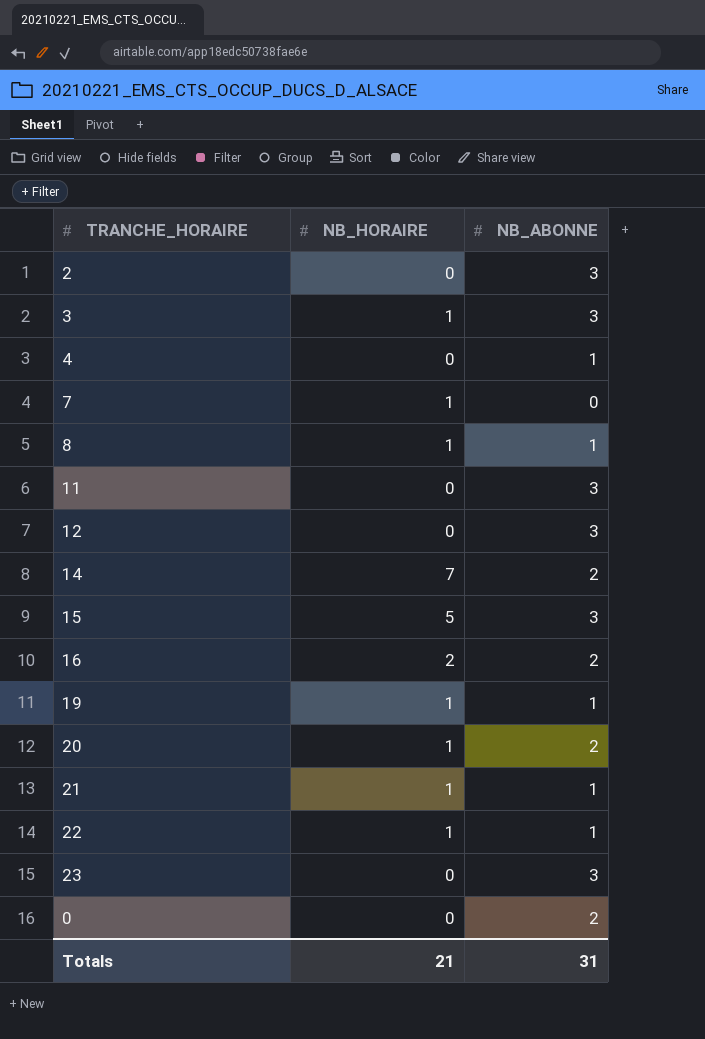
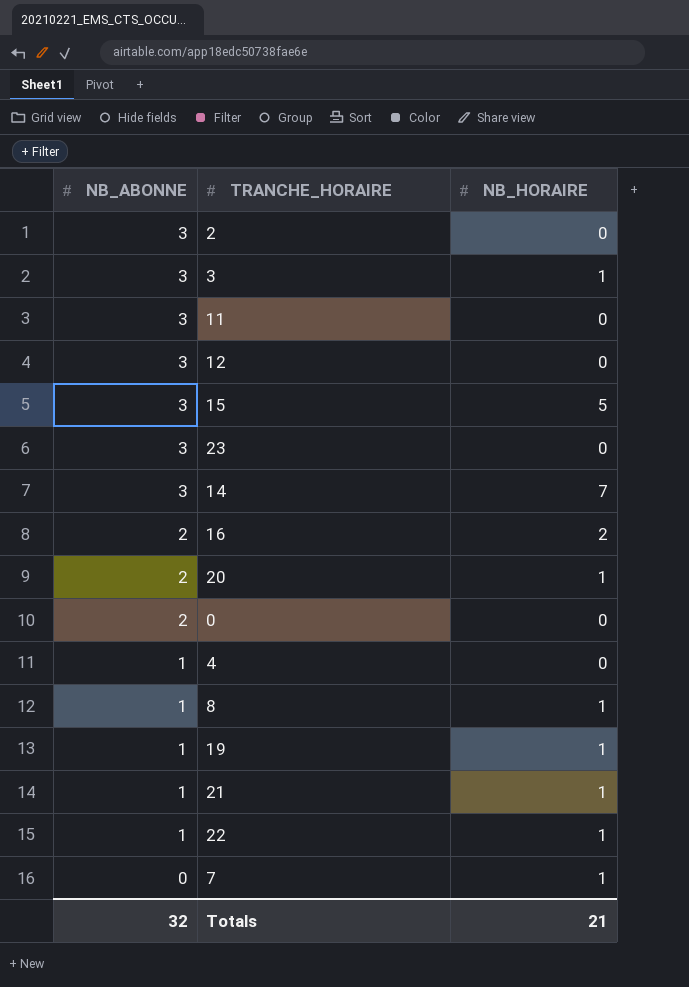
row order: none -> NB_ABONNE descending
column NB_ABONNE | position: 3 -> 1
14 | NB_ABONNE: 2 -> 3
Totals | NB_ABONNE: 31 -> 32

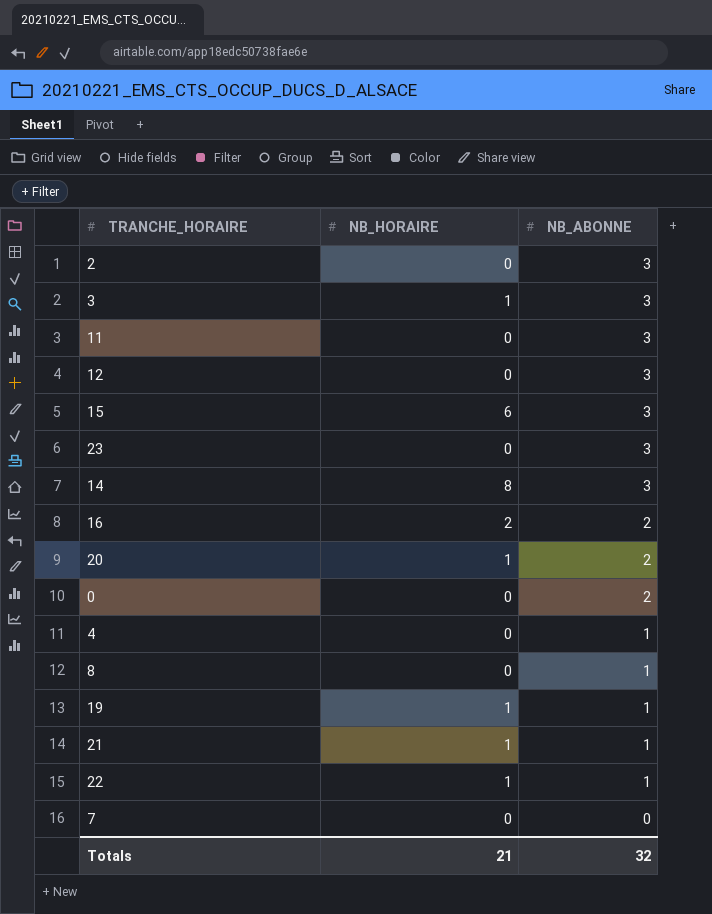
column NB_ABONNE | position: 1 -> 3
15 | NB_HORAIRE: 5 -> 6
14 | NB_HORAIRE: 7 -> 8
8 | NB_HORAIRE: 1 -> 0
7 | NB_HORAIRE: 1 -> 0

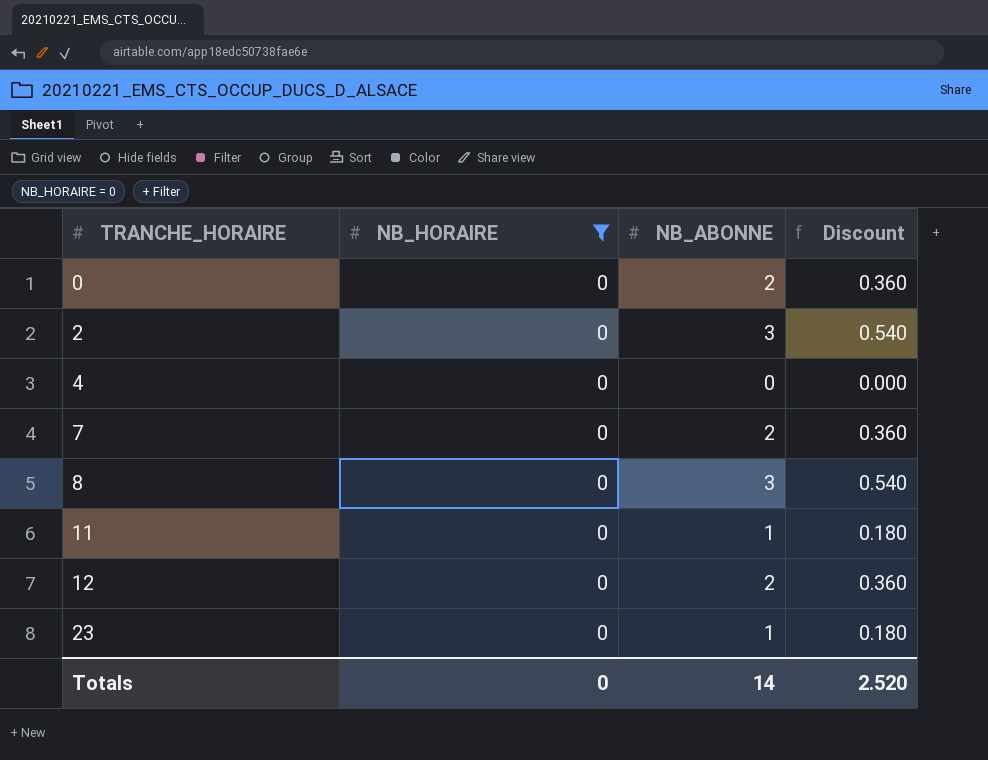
filter: none -> NB_HORAIRE = 0
row order: NB_ABONNE descending -> TRANCHE_HORAIRE ascending
column Discount | formula: none -> [NB_ABONNE] * 0.18
4 | NB_ABONNE: 1 -> 0
7 | NB_ABONNE: 0 -> 2
8 | NB_ABONNE: 1 -> 3
11 | NB_ABONNE: 3 -> 1
12 | NB_ABONNE: 3 -> 2
23 | NB_ABONNE: 3 -> 1
Totals | NB_HORAIRE: 21 -> 0
Totals | NB_ABONNE: 32 -> 14

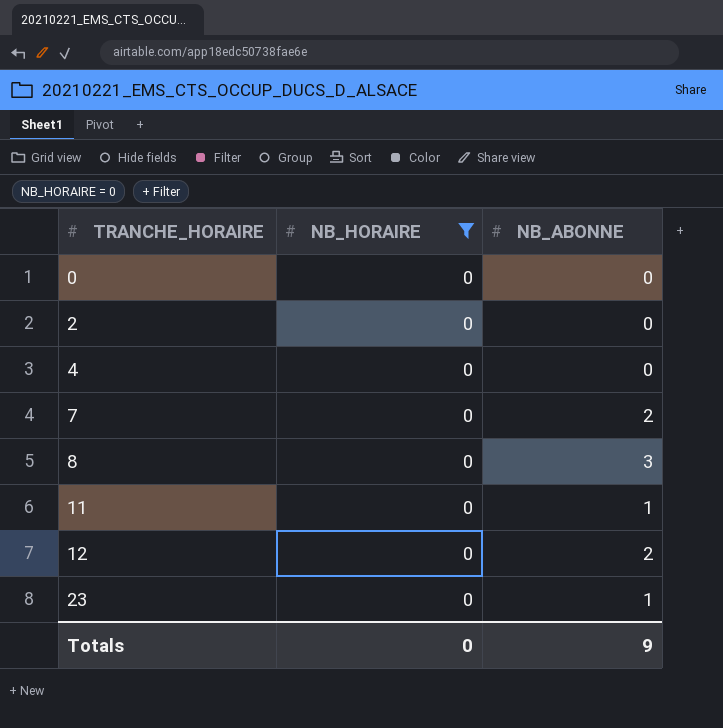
column Discount | formula: [NB_ABONNE] * 0.18 -> none
0 | NB_ABONNE: 2 -> 0
2 | NB_ABONNE: 3 -> 0
Totals | NB_ABONNE: 14 -> 9

